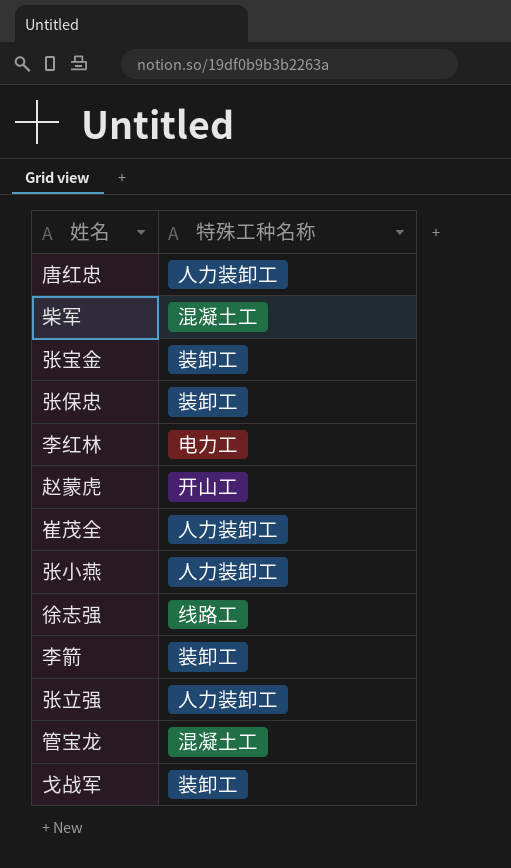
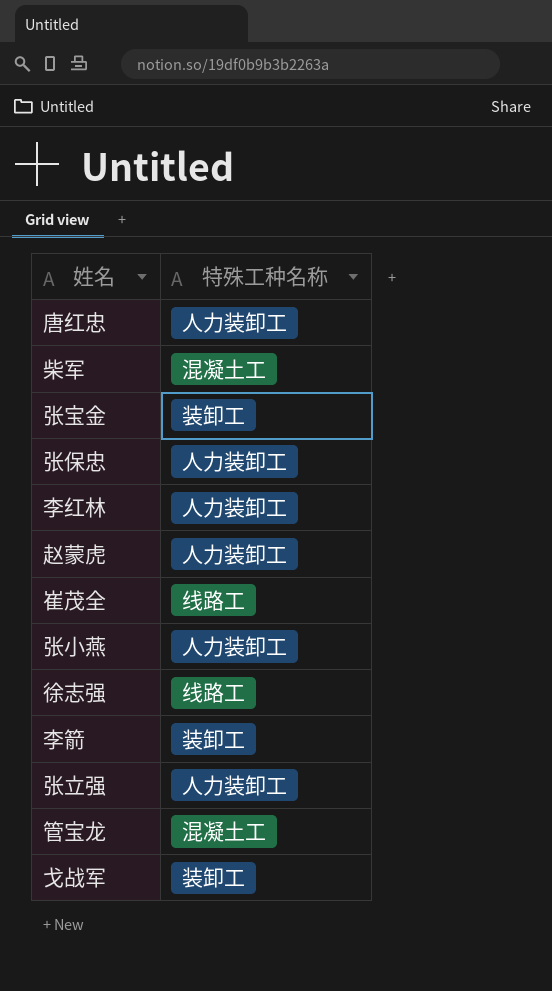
张保忠 | 特殊工种名称: 装卸工 -> 人力装卸工
李红林 | 特殊工种名称: 电力工 -> 人力装卸工
赵蒙虎 | 特殊工种名称: 开山工 -> 人力装卸工
崔茂全 | 特殊工种名称: 人力装卸工 -> 线路工

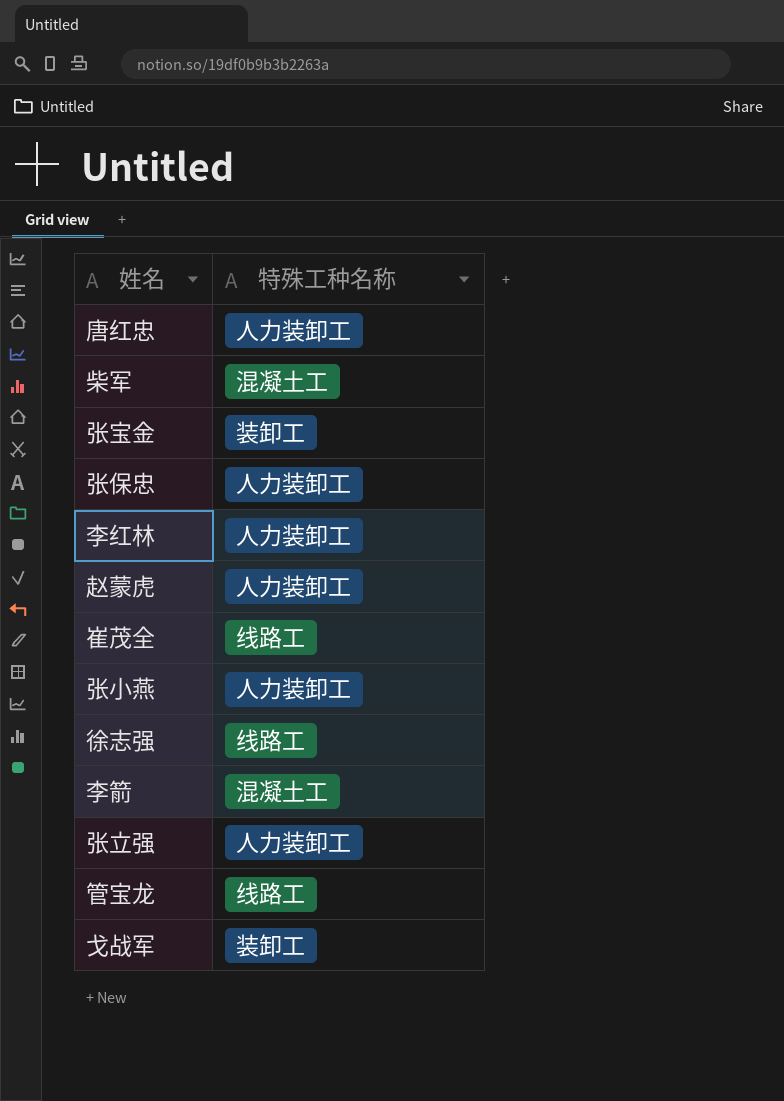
李箭 | 特殊工种名称: 装卸工 -> 混凝土工
管宝龙 | 特殊工种名称: 混凝土工 -> 线路工

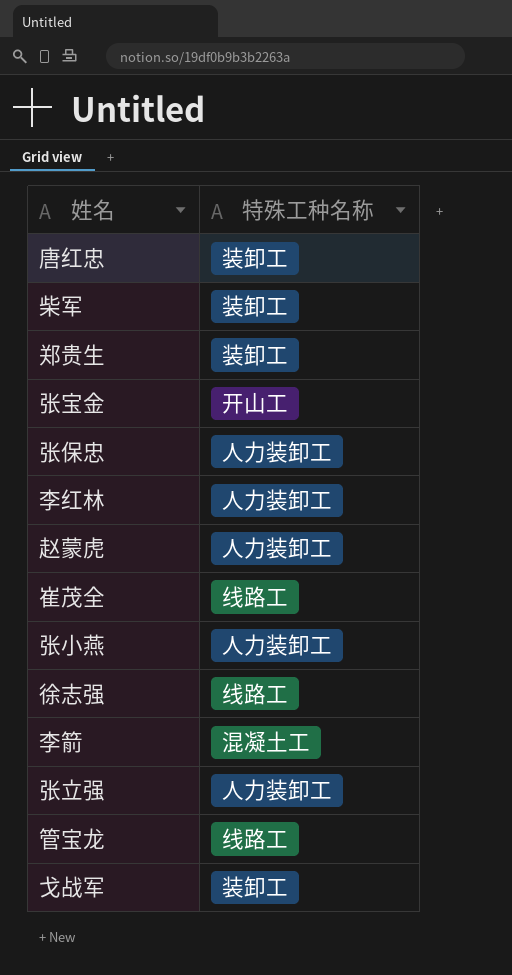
唐红忠 | 特殊工种名称: 人力装卸工 -> 装卸工
柴军 | 特殊工种名称: 混凝土工 -> 装卸工
row 郑贵生: none -> 装卸工
张宝金 | 特殊工种名称: 装卸工 -> 开山工

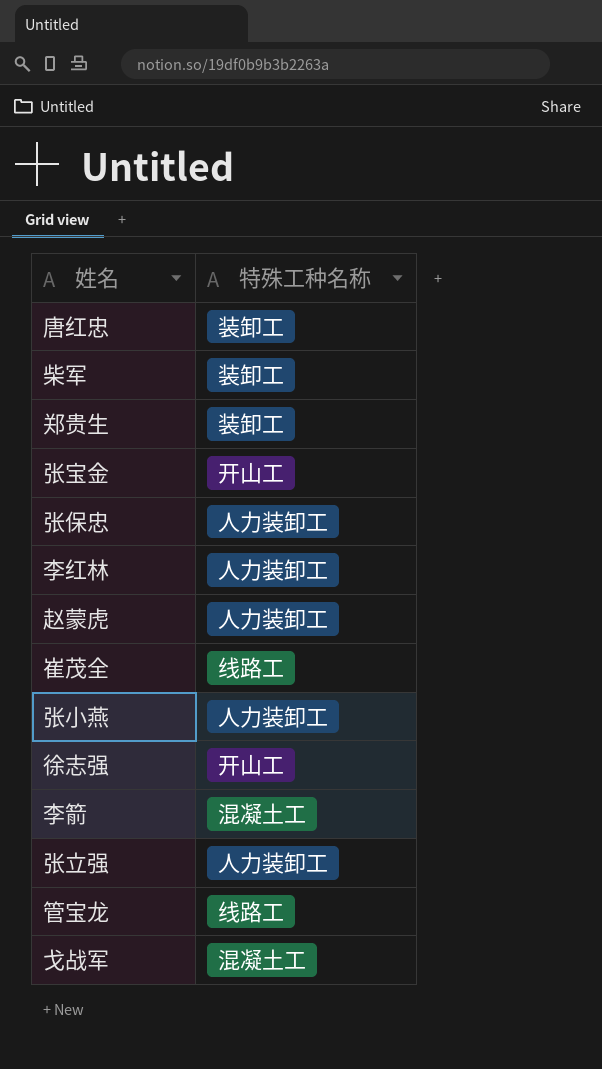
徐志强 | 特殊工种名称: 线路工 -> 开山工
戈战军 | 特殊工种名称: 装卸工 -> 混凝土工

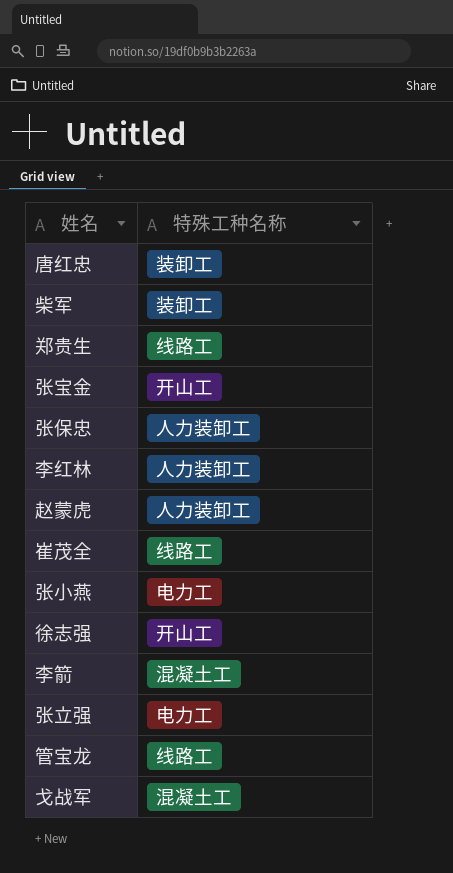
郑贵生 | 特殊工种名称: 装卸工 -> 线路工
张小燕 | 特殊工种名称: 人力装卸工 -> 电力工
张立强 | 特殊工种名称: 人力装卸工 -> 电力工

